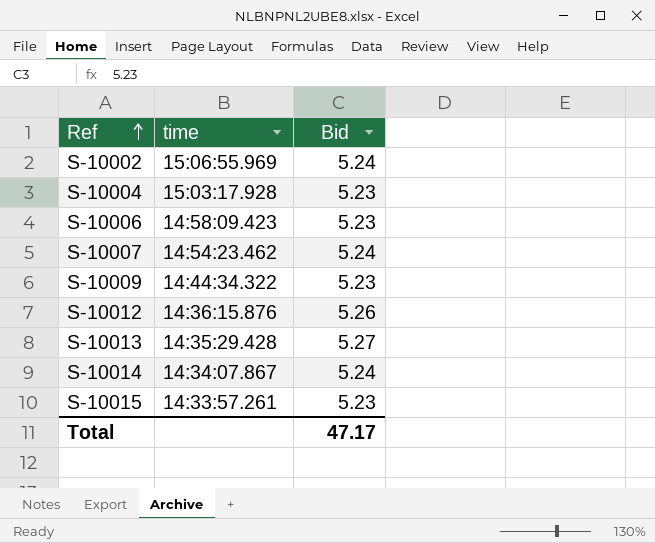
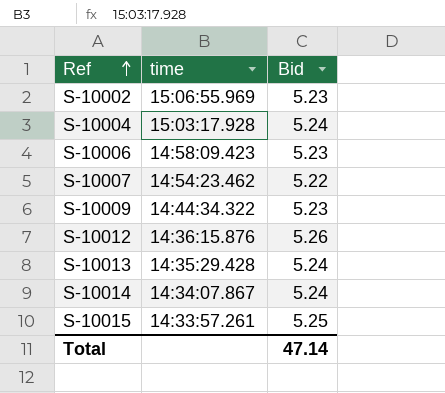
S-10002 | Bid: 5.24 -> 5.23
S-10004 | Bid: 5.23 -> 5.24
S-10007 | Bid: 5.24 -> 5.22
S-10013 | Bid: 5.27 -> 5.24
S-10015 | Bid: 5.23 -> 5.25
Total | Bid: 47.17 -> 47.14

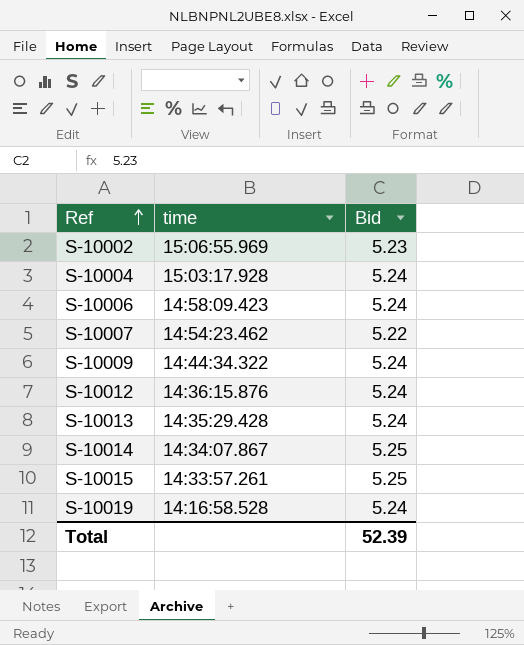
S-10006 | Bid: 5.23 -> 5.24
S-10009 | Bid: 5.23 -> 5.24
S-10012 | Bid: 5.26 -> 5.24
S-10014 | Bid: 5.24 -> 5.25
row S-10019: none -> 14:16:58.528 | 5.24
Total | Bid: 47.14 -> 52.39

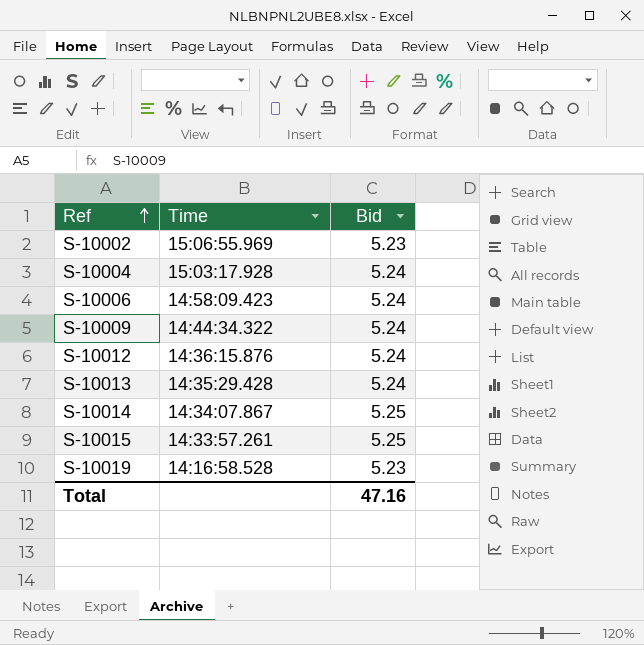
column name: time -> Time
row S-10007: 14:54:23.462 | 5.22 -> none
S-10019 | Bid: 5.24 -> 5.23
Total | Bid: 52.39 -> 47.16

